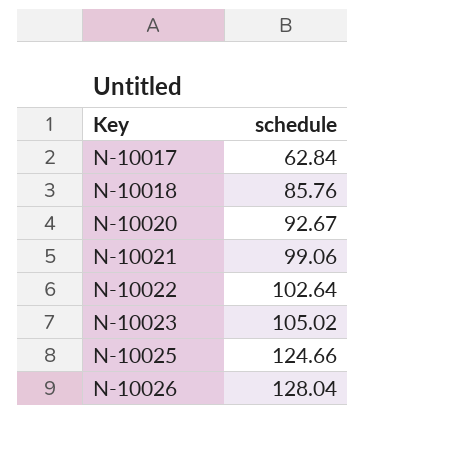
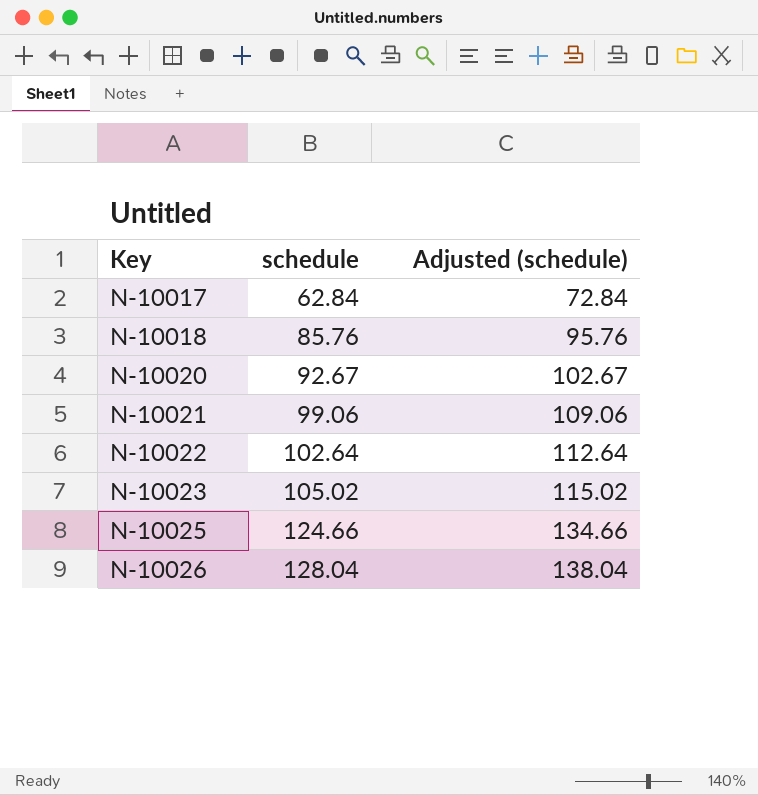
column Adjusted (schedule) | formula: none -> [schedule] + 10

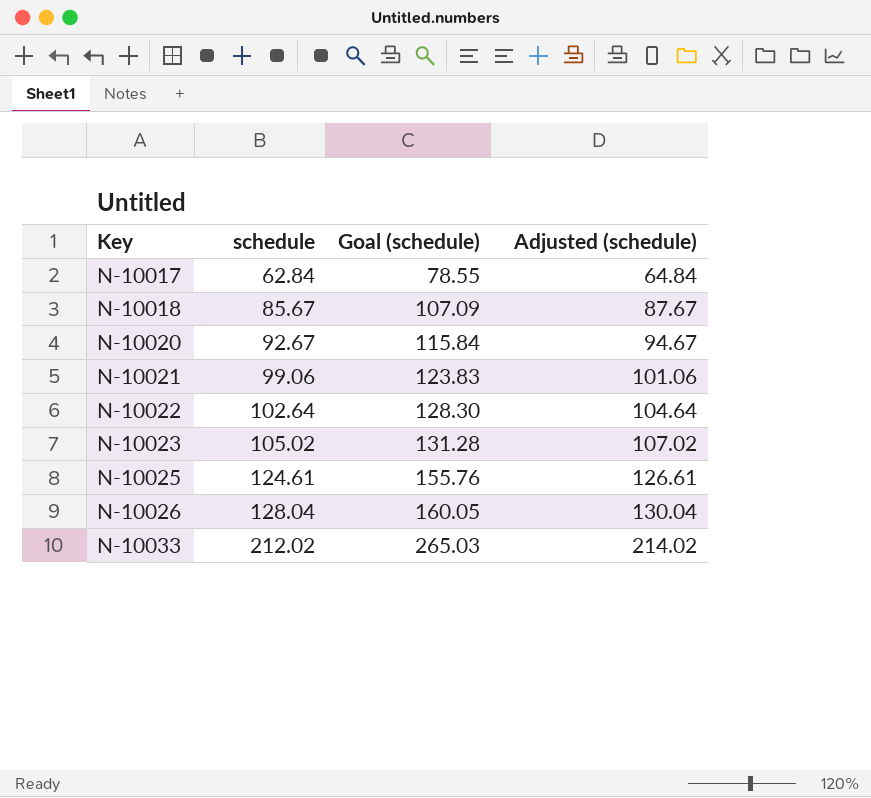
column Goal (schedule) | formula: none -> [schedule] * 1.25
column Adjusted (schedule) | formula: [schedule] + 10 -> [schedule] + 2
N-10018 | schedule: 85.76 -> 85.67
N-10025 | schedule: 124.66 -> 124.61
row N-10033: none -> 212.02 | 265.03 | 214.02

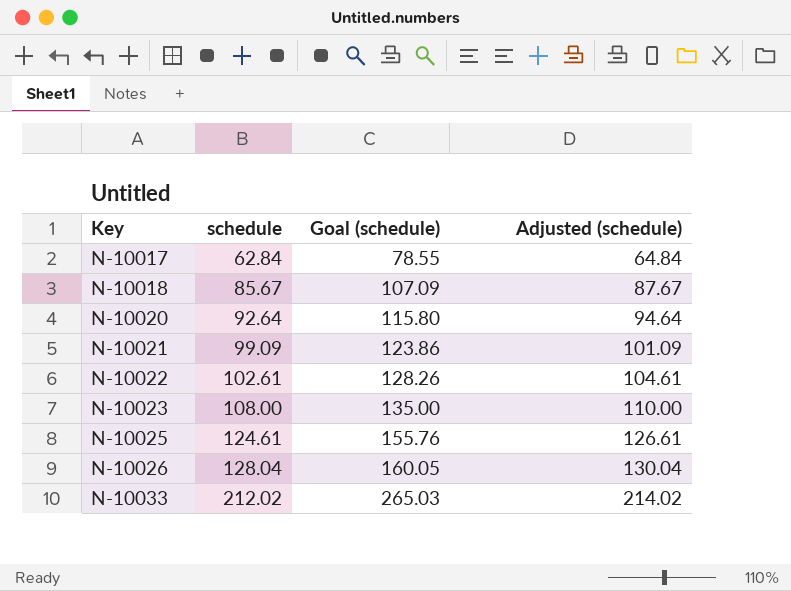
N-10020 | schedule: 92.67 -> 92.64
N-10020 | Goal (schedule): 115.84 -> 115.80
N-10020 | Adjusted (schedule): 94.67 -> 94.64
N-10021 | schedule: 99.06 -> 99.09
N-10021 | Goal (schedule): 123.83 -> 123.86
N-10021 | Adjusted (schedule): 101.06 -> 101.09
N-10022 | schedule: 102.64 -> 102.61
N-10022 | Goal (schedule): 128.30 -> 128.26
N-10022 | Adjusted (schedule): 104.64 -> 104.61
N-10023 | schedule: 105.02 -> 108.00
N-10023 | Goal (schedule): 131.28 -> 135.00
N-10023 | Adjusted (schedule): 107.02 -> 110.00

